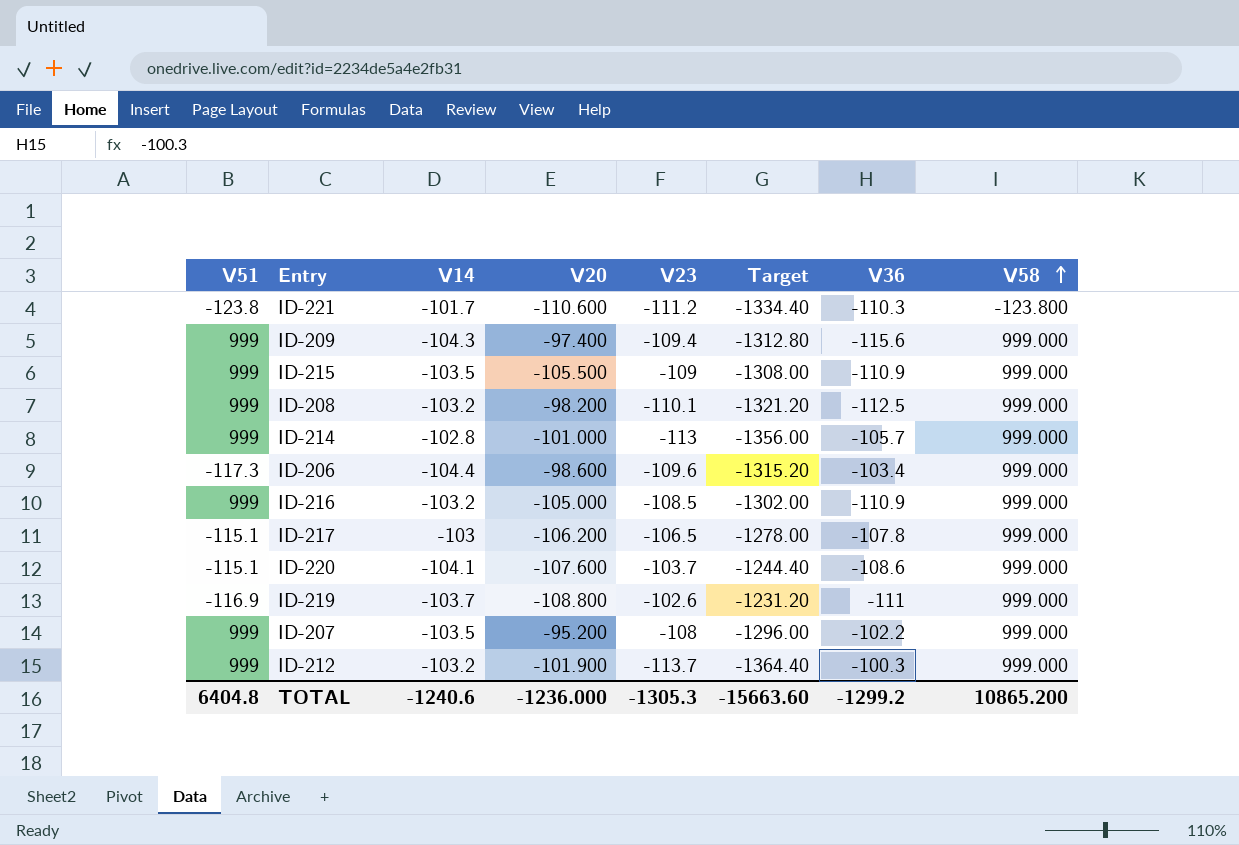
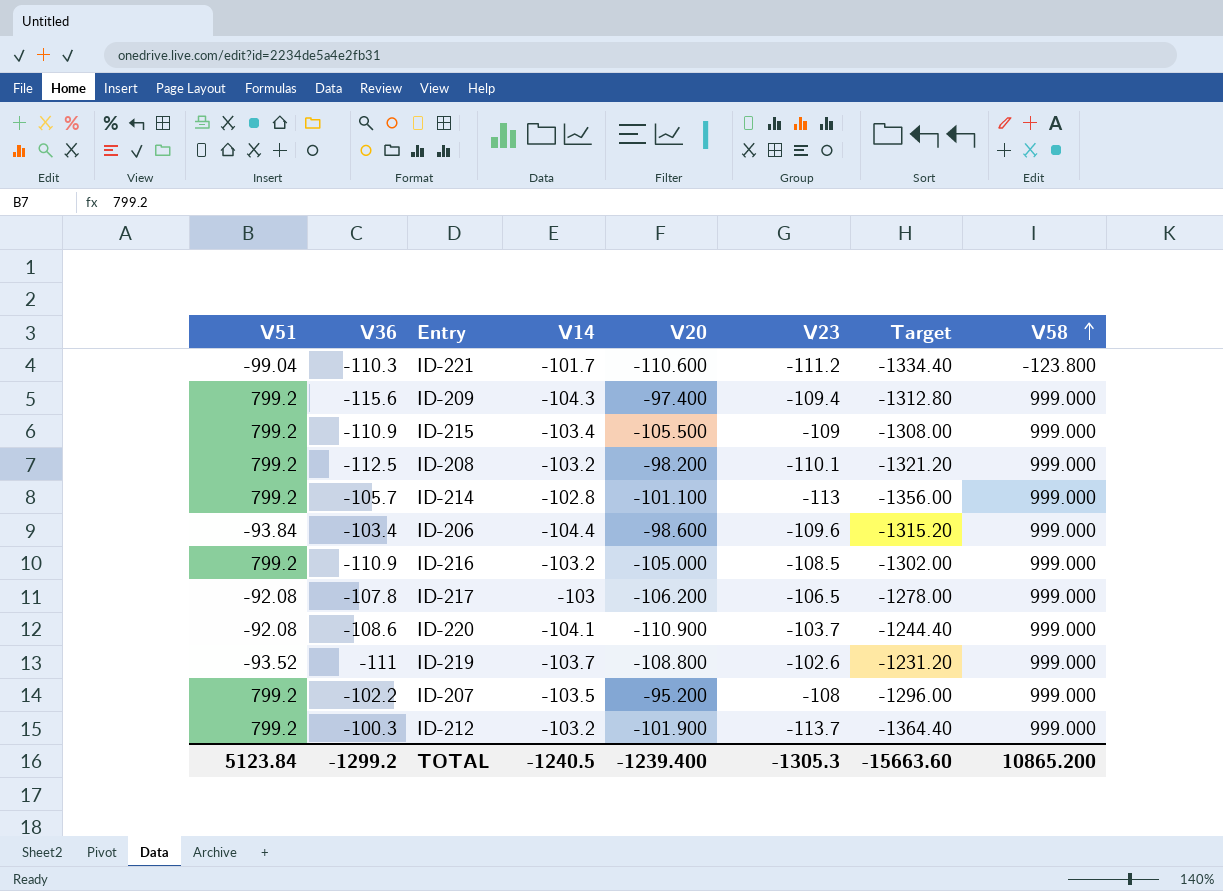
column V36 | position: 7 -> 2
ID-221 | V51: -123.8 -> -99.04
ID-209 | V51: 999 -> 799.2
ID-215 | V51: 999 -> 799.2
ID-215 | V14: -103.5 -> -103.4
ID-208 | V51: 999 -> 799.2
ID-214 | V51: 999 -> 799.2
ID-214 | V20: -101.000 -> -101.100
ID-206 | V51: -117.3 -> -93.84
ID-216 | V51: 999 -> 799.2
ID-217 | V51: -115.1 -> -92.08
ID-220 | V51: -115.1 -> -92.08
ID-220 | V20: -107.600 -> -110.900
ID-219 | V51: -116.9 -> -93.52
ID-207 | V51: 999 -> 799.2
ID-212 | V51: 999 -> 799.2
TOTAL | V51: 6404.8 -> 5123.84
TOTAL | V14: -1240.6 -> -1240.5
TOTAL | V20: -1236.000 -> -1239.400

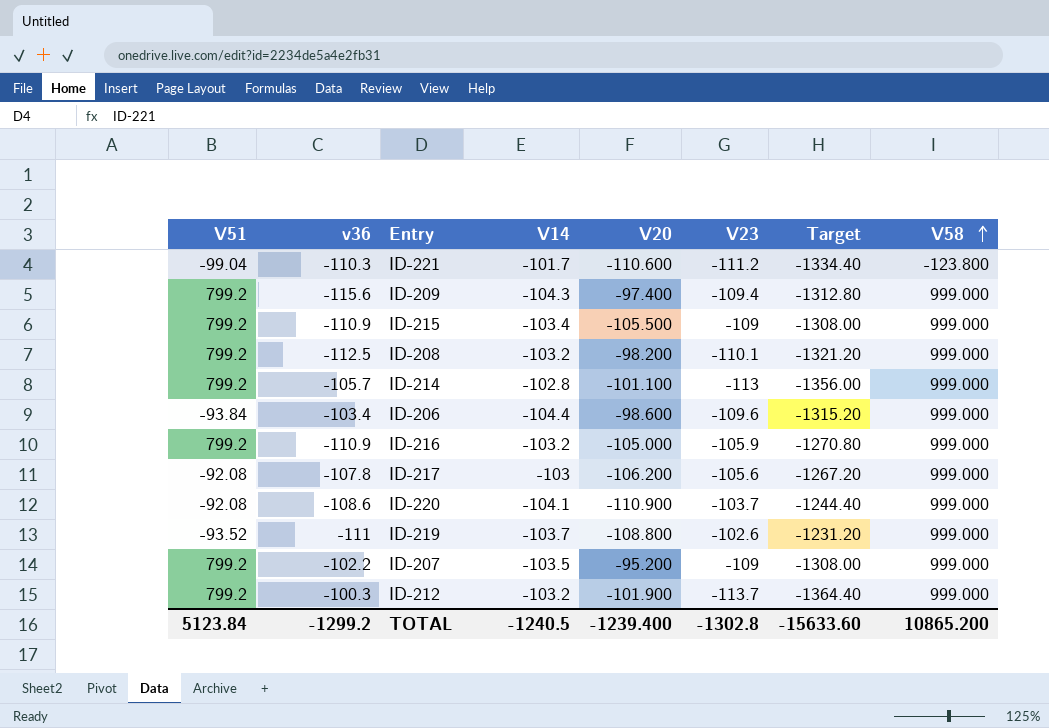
column name: V36 -> v36
ID-216 | V23: -108.5 -> -105.9
ID-216 | Target: -1302.00 -> -1270.80
ID-217 | V23: -106.5 -> -105.6
ID-217 | Target: -1278.00 -> -1267.20
ID-207 | V23: -108 -> -109
ID-207 | Target: -1296.00 -> -1308.00
TOTAL | V23: -1305.3 -> -1302.8
TOTAL | Target: -15663.60 -> -15633.60

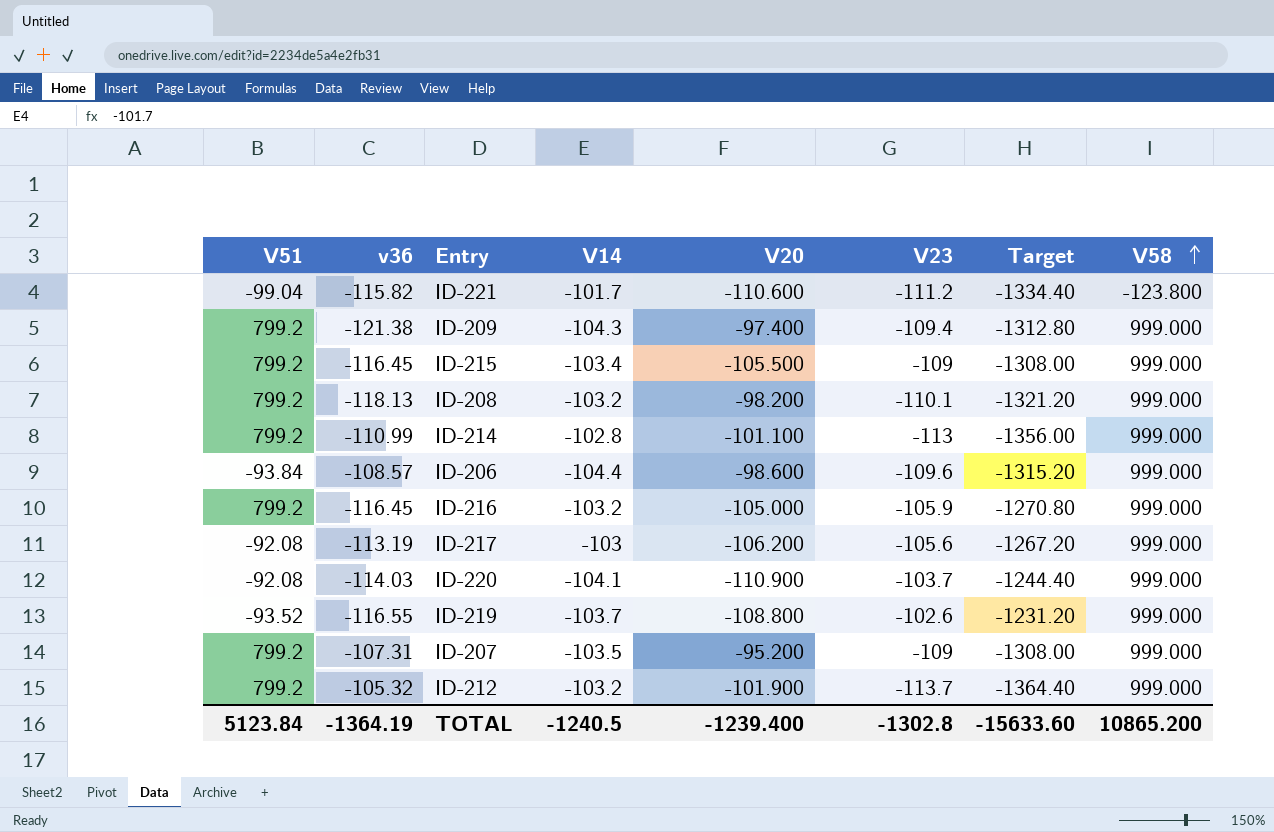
ID-221 | v36: -110.3 -> -115.82
ID-209 | v36: -115.6 -> -121.38
ID-215 | v36: -110.9 -> -116.45
ID-208 | v36: -112.5 -> -118.13
ID-214 | v36: -105.7 -> -110.99
ID-206 | v36: -103.4 -> -108.57
ID-216 | v36: -110.9 -> -116.45
ID-217 | v36: -107.8 -> -113.19
ID-220 | v36: -108.6 -> -114.03
ID-219 | v36: -111 -> -116.55
ID-207 | v36: -102.2 -> -107.31
ID-212 | v36: -100.3 -> -105.32
TOTAL | v36: -1299.2 -> -1364.19

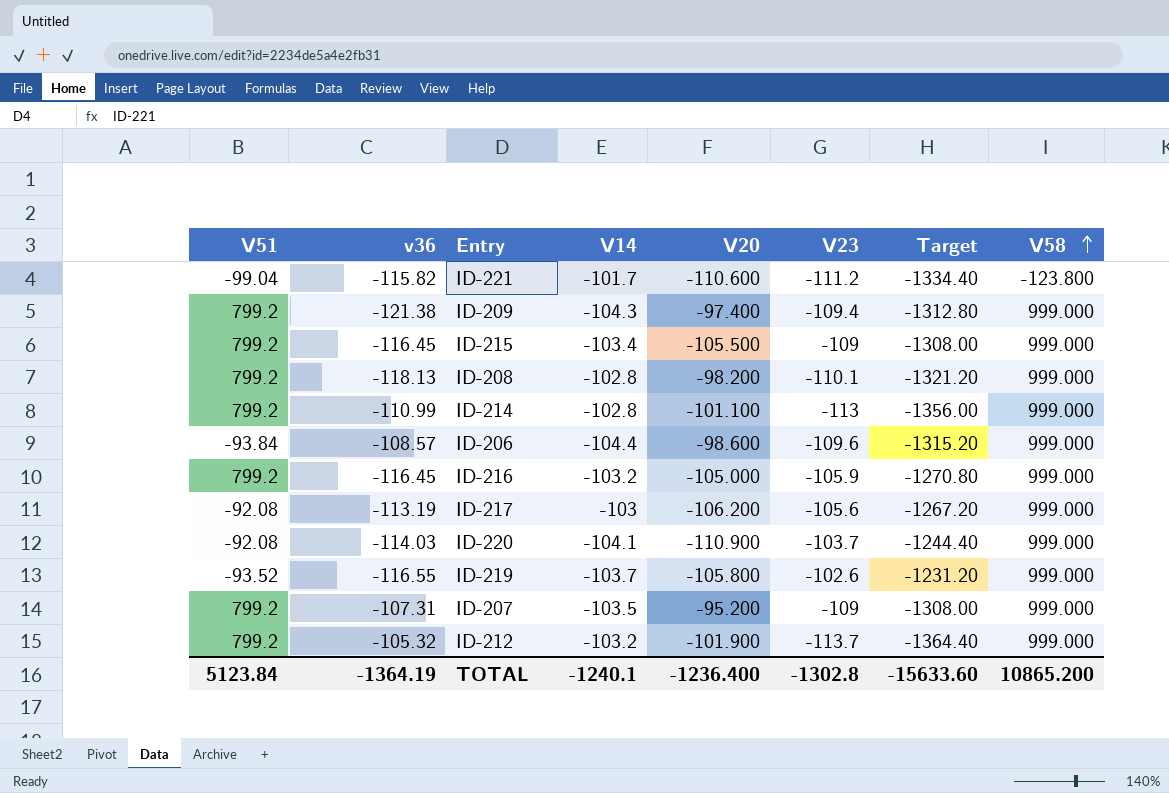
ID-208 | V14: -103.2 -> -102.8
ID-219 | V20: -108.800 -> -105.800
TOTAL | V14: -1240.5 -> -1240.1
TOTAL | V20: -1239.400 -> -1236.400

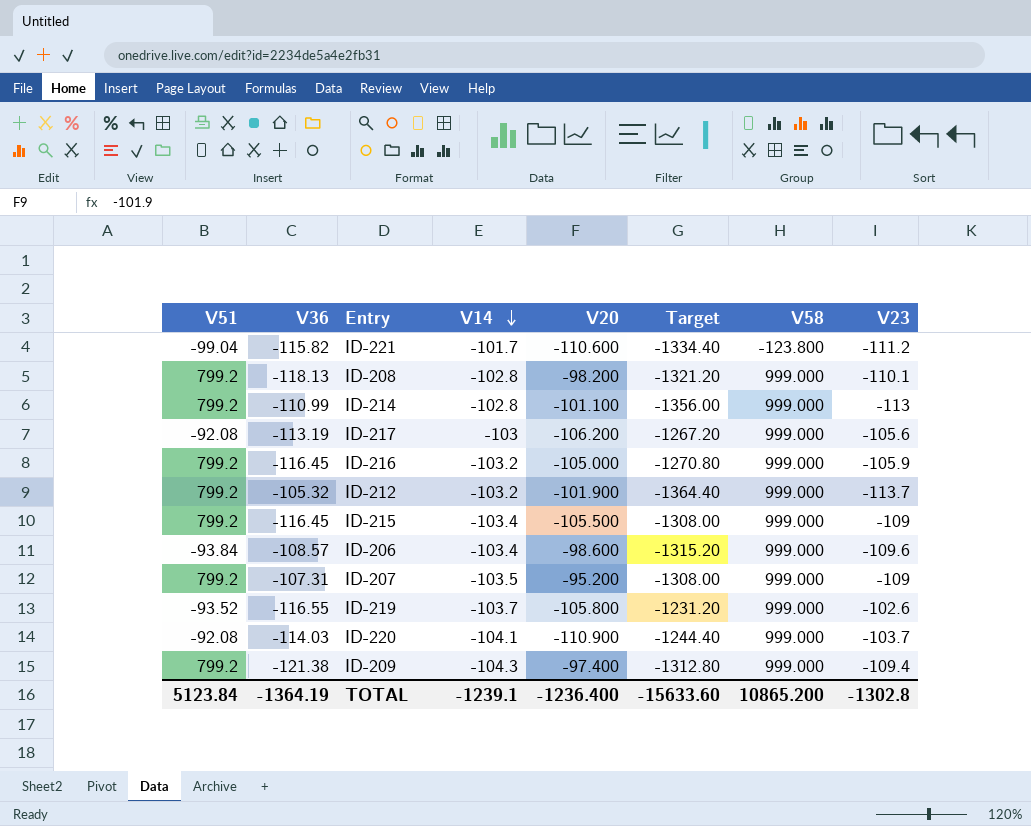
row order: V58 ascending -> V14 descending
column name: v36 -> V36
column V23 | position: 6 -> 8
ID-206 | V14: -104.4 -> -103.4
TOTAL | V14: -1240.1 -> -1239.1

